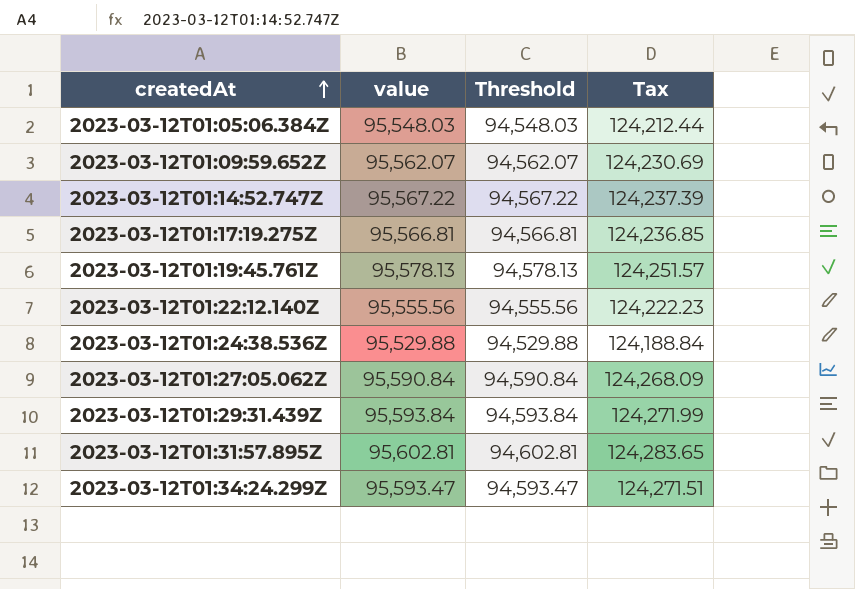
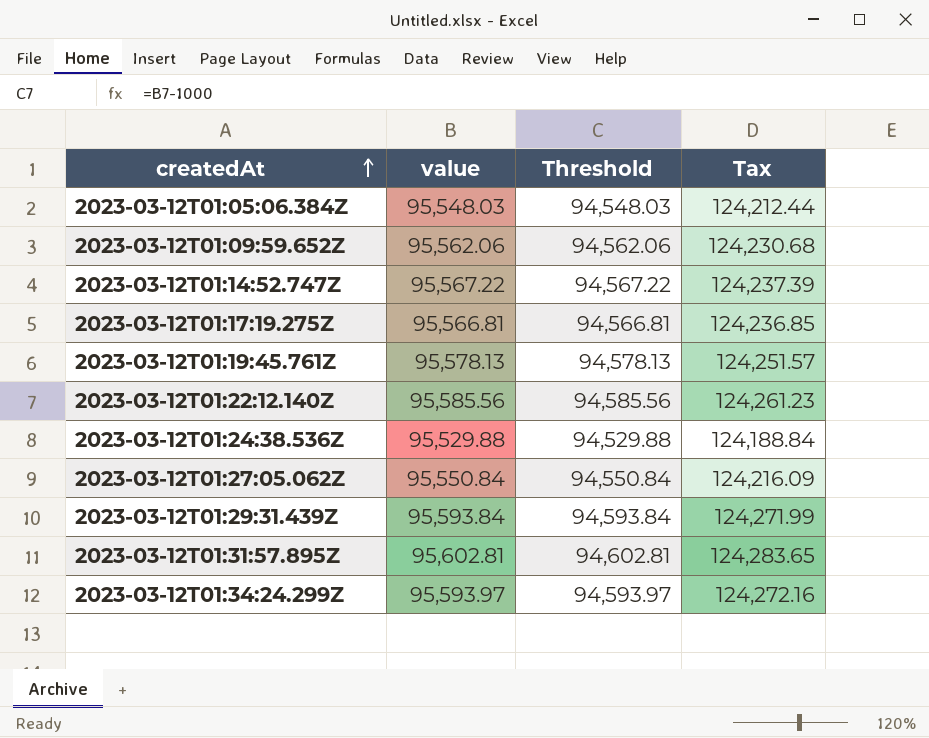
2023-03-12T01:09:59.652Z | value: 95,562.07 -> 95,562.06
2023-03-12T01:09:59.652Z | Threshold: 94,562.07 -> 94,562.06
2023-03-12T01:09:59.652Z | Tax: 124,230.69 -> 124,230.68
2023-03-12T01:22:12.140Z | value: 95,555.56 -> 95,585.56
2023-03-12T01:22:12.140Z | Threshold: 94,555.56 -> 94,585.56
2023-03-12T01:22:12.140Z | Tax: 124,222.23 -> 124,261.23
2023-03-12T01:27:05.062Z | value: 95,590.84 -> 95,550.84
2023-03-12T01:27:05.062Z | Threshold: 94,590.84 -> 94,550.84
2023-03-12T01:27:05.062Z | Tax: 124,268.09 -> 124,216.09
2023-03-12T01:34:24.299Z | value: 95,593.47 -> 95,593.97
2023-03-12T01:34:24.299Z | Threshold: 94,593.47 -> 94,593.97
2023-03-12T01:34:24.299Z | Tax: 124,271.51 -> 124,272.16

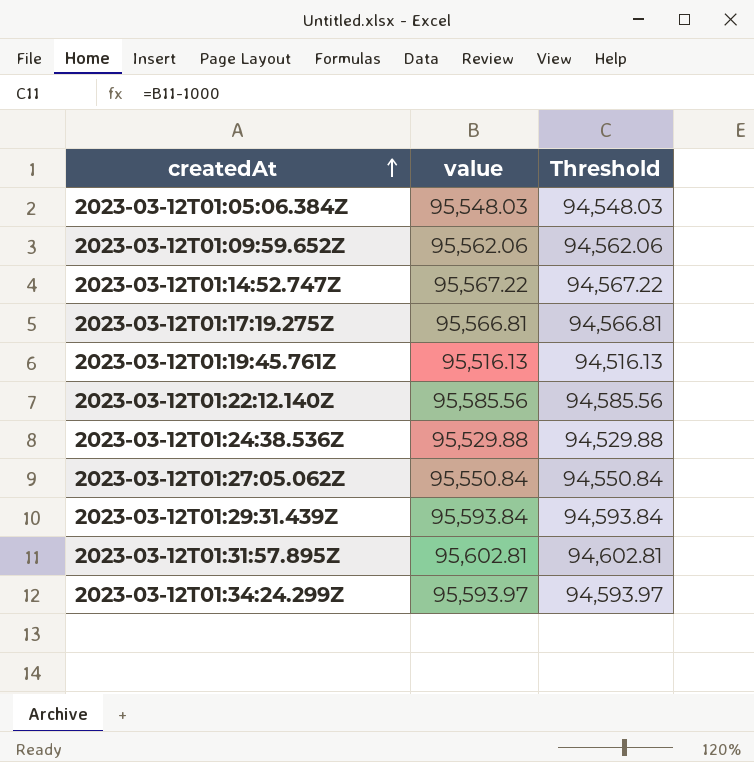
column Tax | formula: [value] * 1.3 -> none
2023-03-12T01:19:45.761Z | value: 95,578.13 -> 95,516.13
2023-03-12T01:19:45.761Z | Threshold: 94,578.13 -> 94,516.13

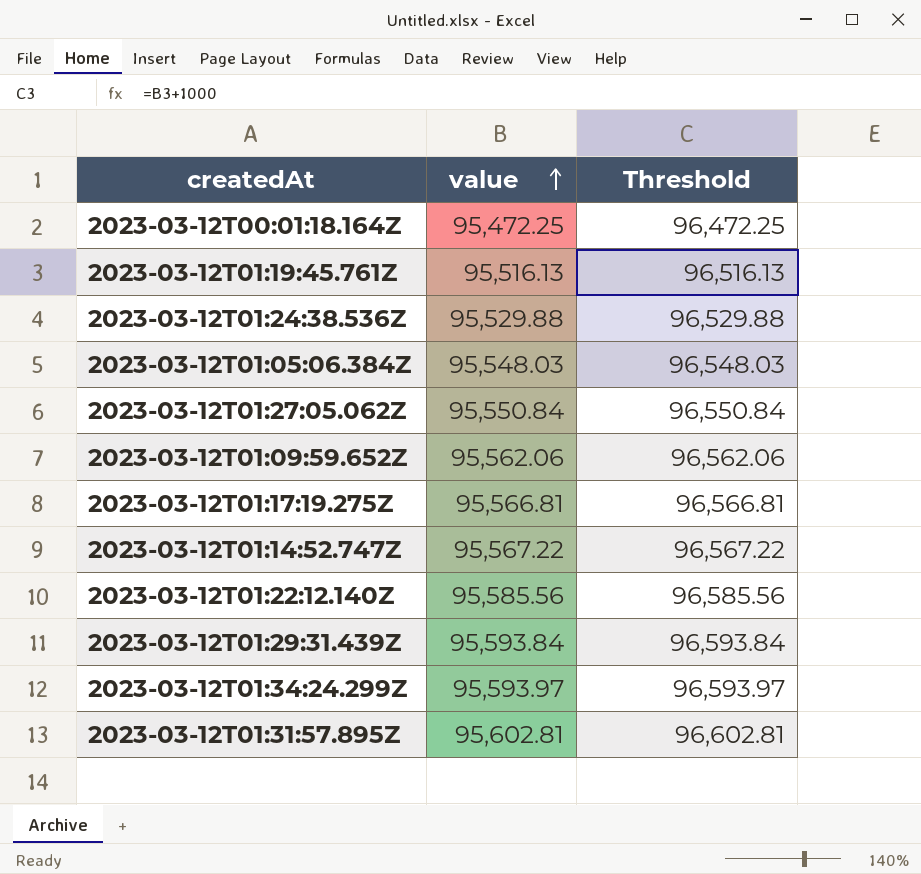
row order: createdAt ascending -> value ascending
column Threshold | formula: [value] - 1000 -> [value] + 1000
row 2023-03-12T00:01:18.164Z: none -> 95,472.25 | 96,472.25

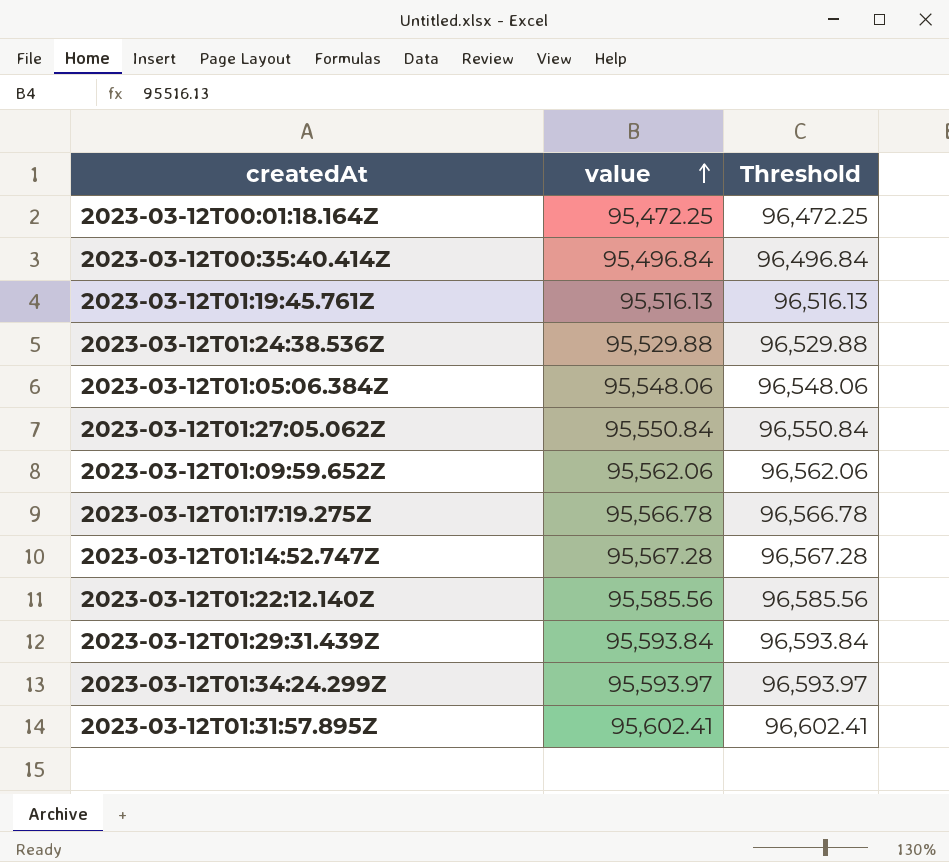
row 2023-03-12T00:35:40.414Z: none -> 95,496.84 | 96,496.84
2023-03-12T01:05:06.384Z | value: 95,548.03 -> 95,548.06
2023-03-12T01:05:06.384Z | Threshold: 96,548.03 -> 96,548.06
2023-03-12T01:17:19.275Z | value: 95,566.81 -> 95,566.78
2023-03-12T01:17:19.275Z | Threshold: 96,566.81 -> 96,566.78
2023-03-12T01:14:52.747Z | value: 95,567.22 -> 95,567.28
2023-03-12T01:14:52.747Z | Threshold: 96,567.22 -> 96,567.28
2023-03-12T01:31:57.895Z | value: 95,602.81 -> 95,602.41
2023-03-12T01:31:57.895Z | Threshold: 96,602.81 -> 96,602.41

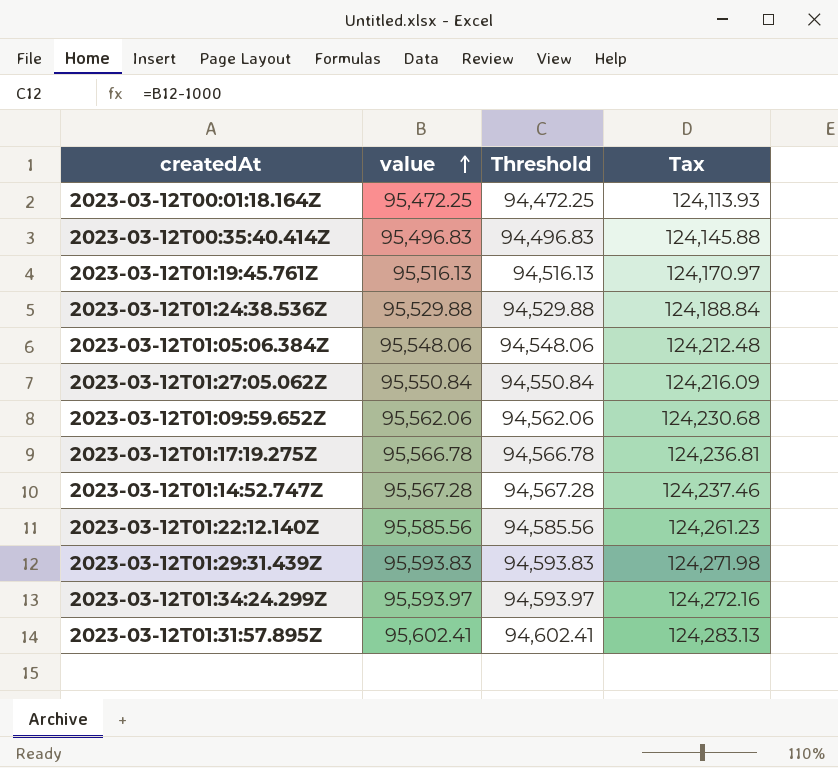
column Threshold | formula: [value] + 1000 -> [value] - 1000
column Tax | formula: none -> [value] * 1.3
2023-03-12T00:35:40.414Z | value: 95,496.84 -> 95,496.83
2023-03-12T01:29:31.439Z | value: 95,593.84 -> 95,593.83

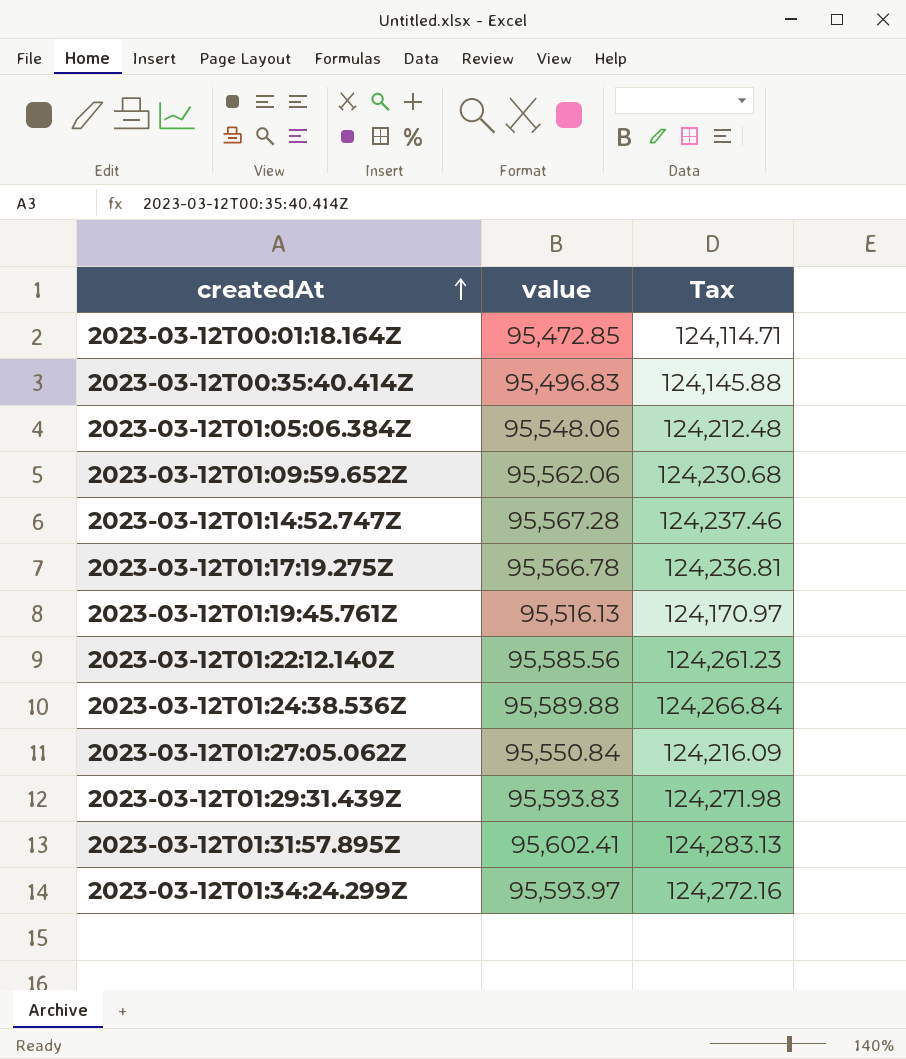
row order: value ascending -> createdAt ascending
column Threshold | formula: [value] - 1000 -> none
2023-03-12T00:01:18.164Z | value: 95,472.25 -> 95,472.85
2023-03-12T00:01:18.164Z | Tax: 124,113.93 -> 124,114.71
2023-03-12T01:24:38.536Z | value: 95,529.88 -> 95,589.88
2023-03-12T01:24:38.536Z | Tax: 124,188.84 -> 124,266.84

